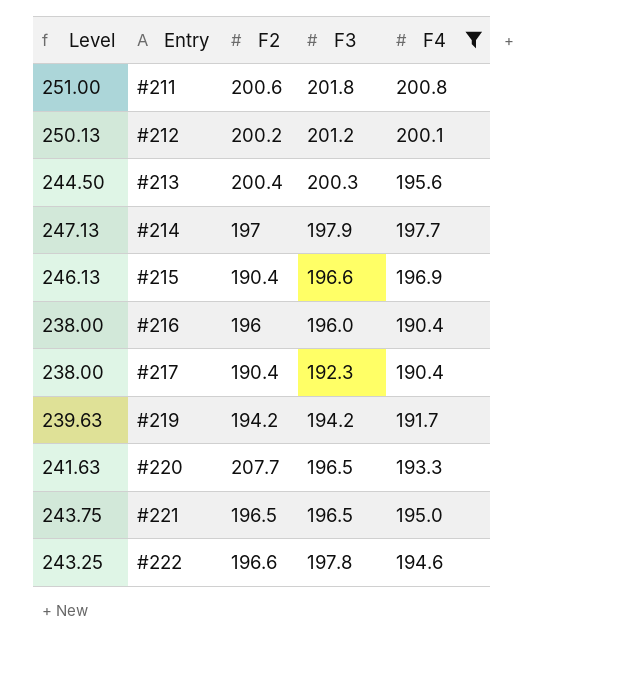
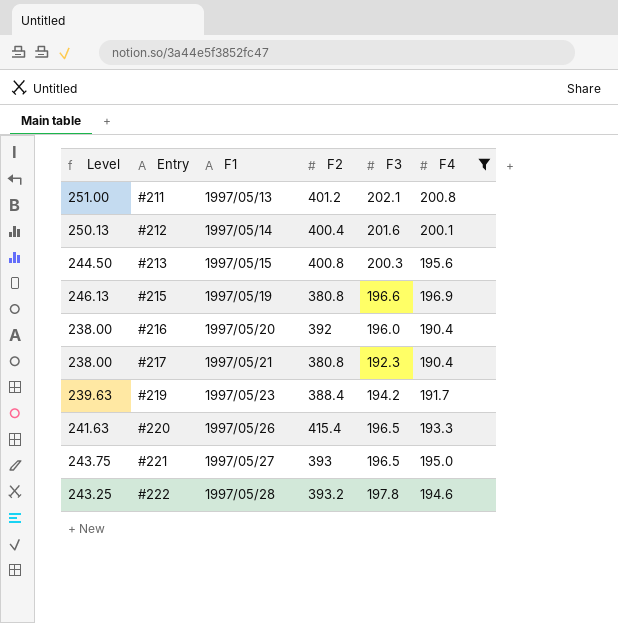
column F1 | position: none -> 3
row #214: 247.13 | 197 | 197.9 | 197.7 -> none
#211 | F2: 200.6 -> 401.2
#211 | F3: 201.8 -> 202.1
#212 | F2: 200.2 -> 400.4
#212 | F3: 201.2 -> 201.6
#213 | F2: 200.4 -> 400.8
#215 | F2: 190.4 -> 380.8
#216 | F2: 196 -> 392
#217 | F2: 190.4 -> 380.8
#219 | F2: 194.2 -> 388.4
#220 | F2: 207.7 -> 415.4
#221 | F2: 196.5 -> 393
#222 | F2: 196.6 -> 393.2

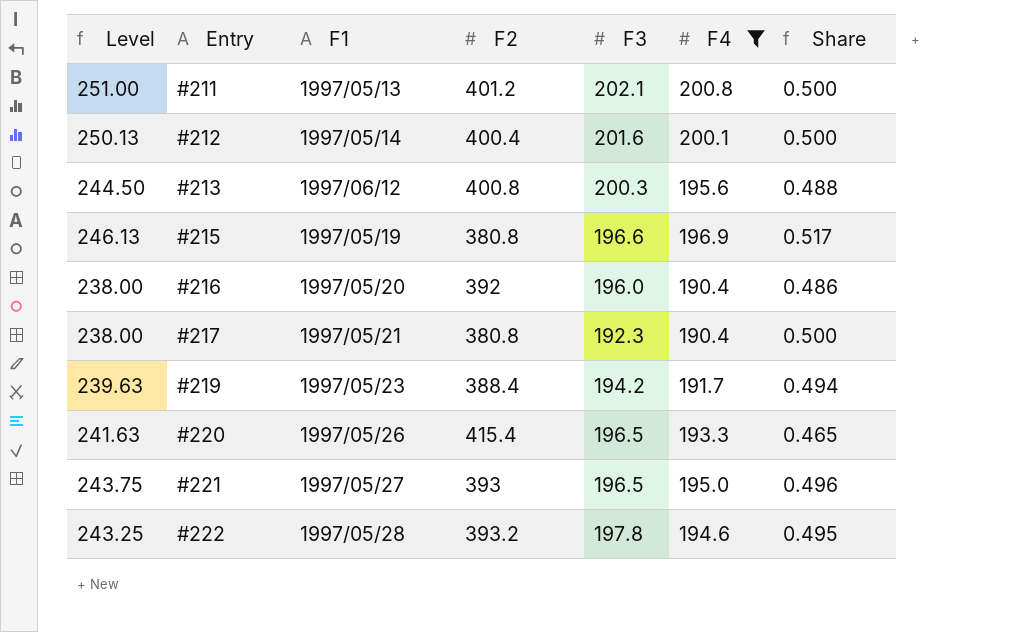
column Share | formula: none -> [F4] / [F2]
#213 | F1: 1997/05/15 -> 1997/06/12

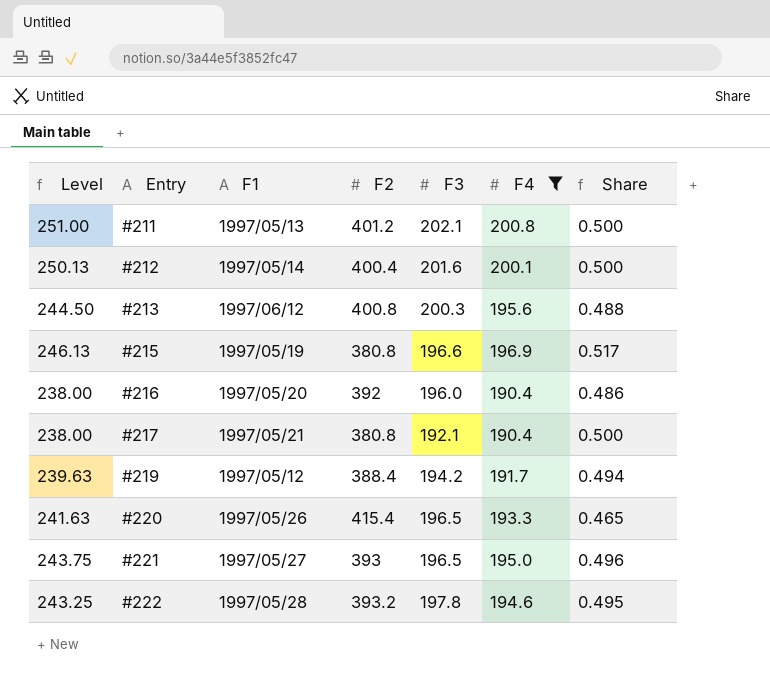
#217 | F3: 192.3 -> 192.1
#219 | F1: 1997/05/23 -> 1997/05/12

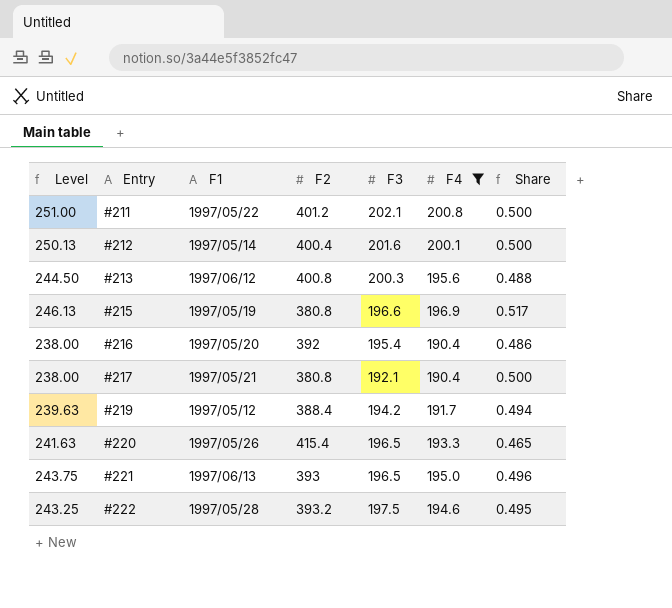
#211 | F1: 1997/05/13 -> 1997/05/22
#216 | F3: 196.0 -> 195.4
#221 | F1: 1997/05/27 -> 1997/06/13
#222 | F3: 197.8 -> 197.5

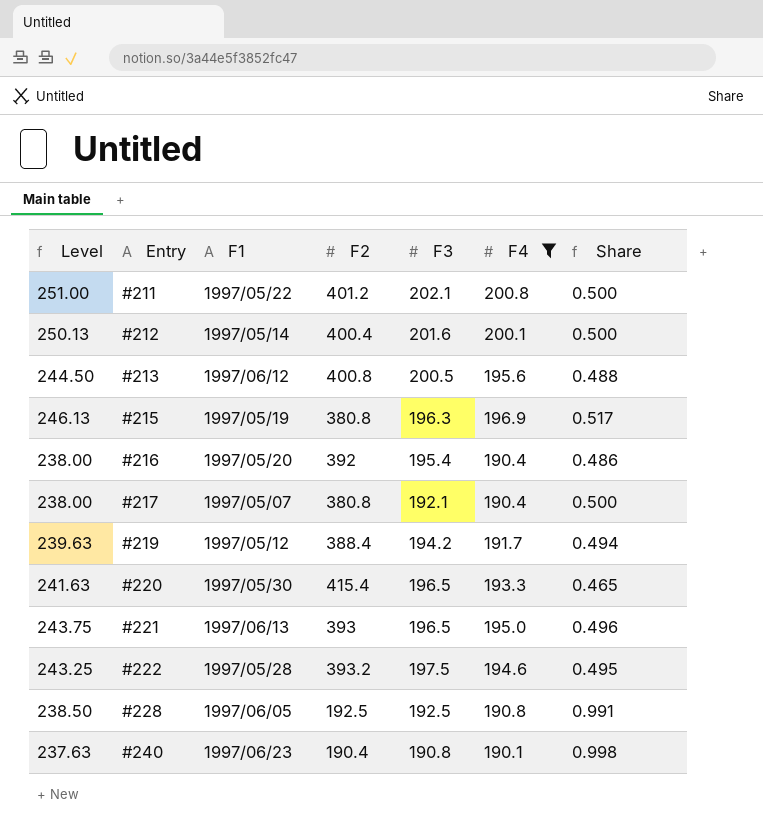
#213 | F3: 200.3 -> 200.5
#215 | F3: 196.6 -> 196.3
#217 | F1: 1997/05/21 -> 1997/05/07
#220 | F1: 1997/05/26 -> 1997/05/30
row #228: none -> 238.50 | 1997/06/05 | 192.5 | 192.5 | 190.8 | 0.991
row #240: none -> 237.63 | 1997/06/23 | 190.4 | 190.8 | 190.1 | 0.998

